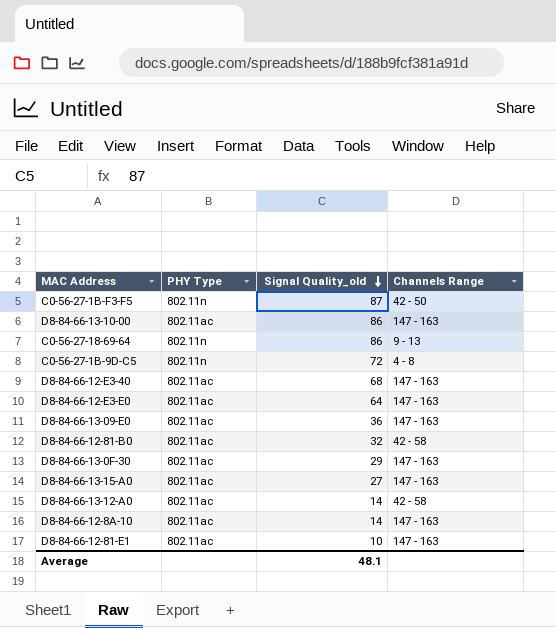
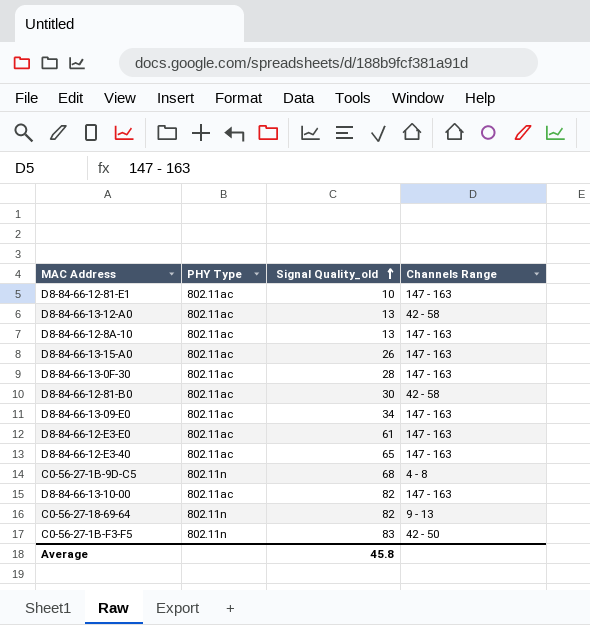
row order: Signal Quality_old descending -> Signal Quality_old ascending
D8-84-66-13-12-A0 | Signal Quality_old: 14 -> 13
D8-84-66-12-8A-10 | Signal Quality_old: 14 -> 13
D8-84-66-13-15-A0 | Signal Quality_old: 27 -> 26
D8-84-66-13-0F-30 | Signal Quality_old: 29 -> 28
D8-84-66-12-81-B0 | Signal Quality_old: 32 -> 30
D8-84-66-13-09-E0 | Signal Quality_old: 36 -> 34
D8-84-66-12-E3-E0 | Signal Quality_old: 64 -> 61
D8-84-66-12-E3-40 | Signal Quality_old: 68 -> 65
C0-56-27-1B-9D-C5 | Signal Quality_old: 72 -> 68
D8-84-66-13-10-00 | Signal Quality_old: 86 -> 82
C0-56-27-18-69-64 | Signal Quality_old: 86 -> 82
C0-56-27-1B-F3-F5 | Signal Quality_old: 87 -> 83
Average | Signal Quality_old: 48.1 -> 45.8

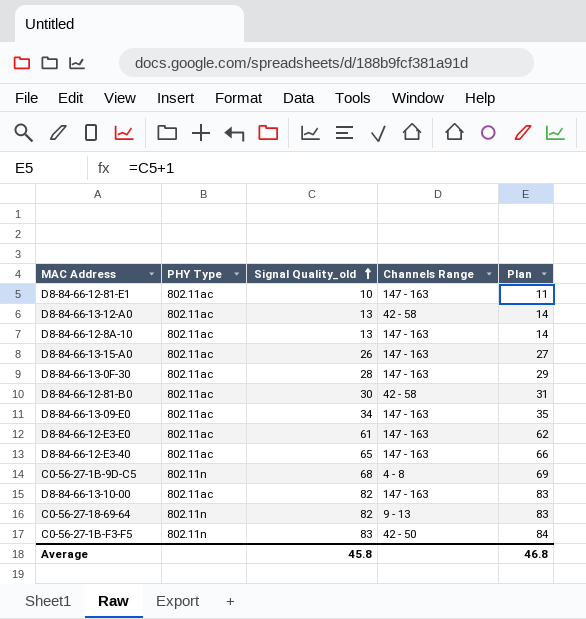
column Plan | formula: none -> [Signal Quality_old] + 1

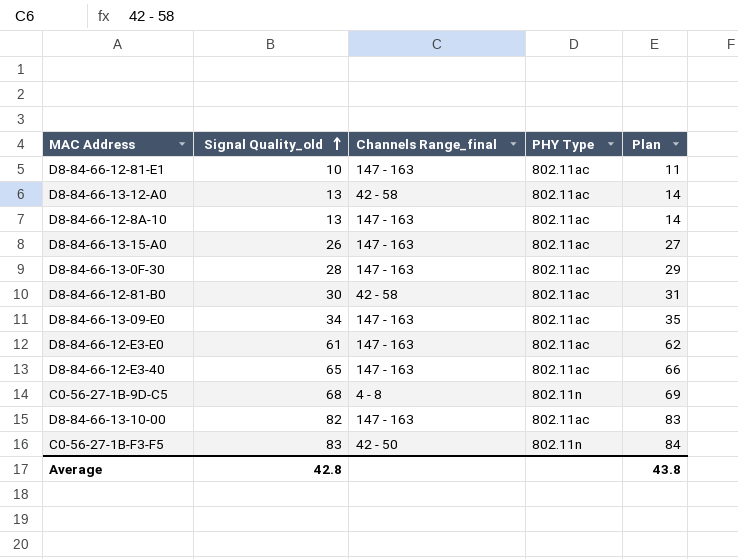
column name: Channels Range -> Channels Range_final
column PHY Type | position: 2 -> 4
row C0-56-27-18-69-64: 802.11n | 82 | 9 - 13 | 83 -> none
Average | Signal Quality_old: 45.8 -> 42.8
Average | Plan: 46.8 -> 43.8

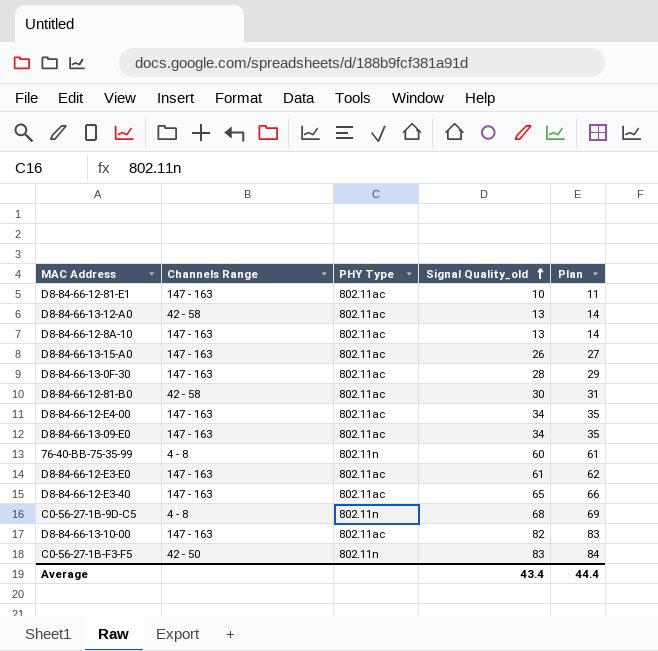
column name: Channels Range_final -> Channels Range
column Signal Quality_old | position: 2 -> 4
row D8-84-66-12-E4-00: none -> 147 - 163 | 802.11ac | 34 | 35
row 76-40-BB-75-35-99: none -> 4 - 8 | 802.11n | 60 | 61
Average | Signal Quality_old: 42.8 -> 43.4
Average | Plan: 43.8 -> 44.4

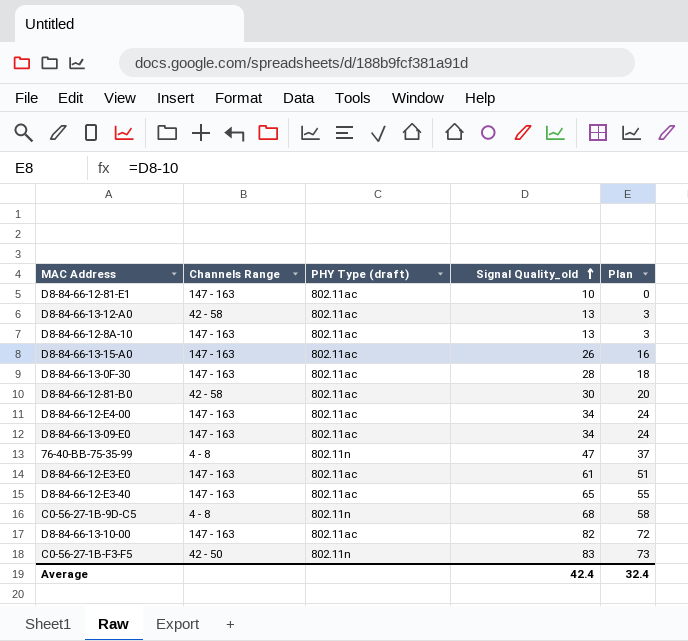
column name: PHY Type -> PHY Type (draft)
column Plan | formula: [Signal Quality_old] + 1 -> [Signal Quality_old] - 10
76-40-BB-75-35-99 | Signal Quality_old: 60 -> 47
Average | Signal Quality_old: 43.4 -> 42.4
Average | Plan: 44.4 -> 32.4

